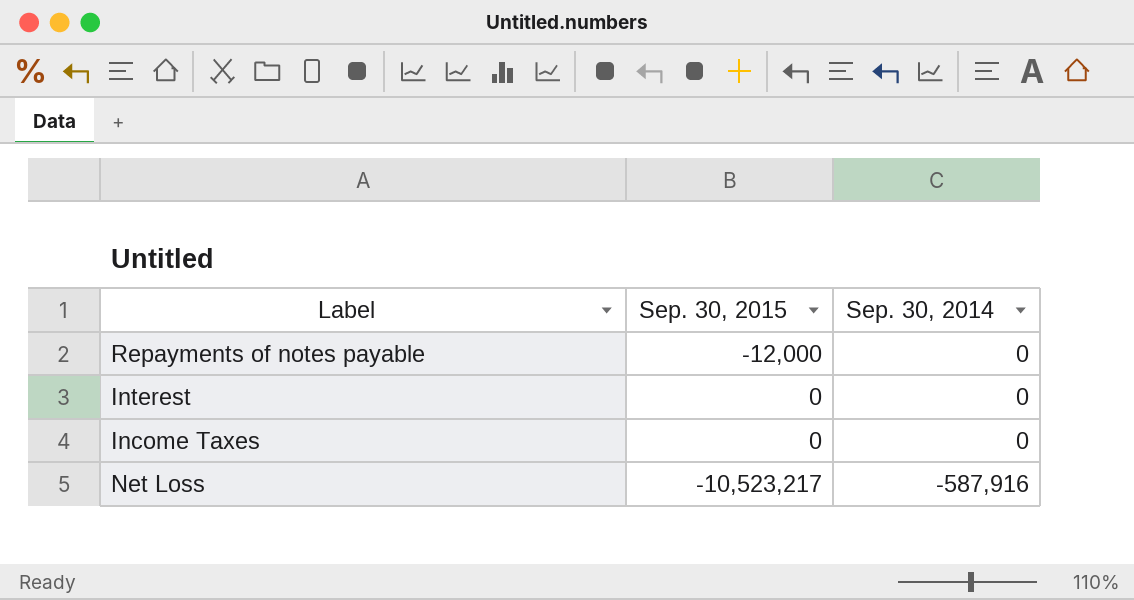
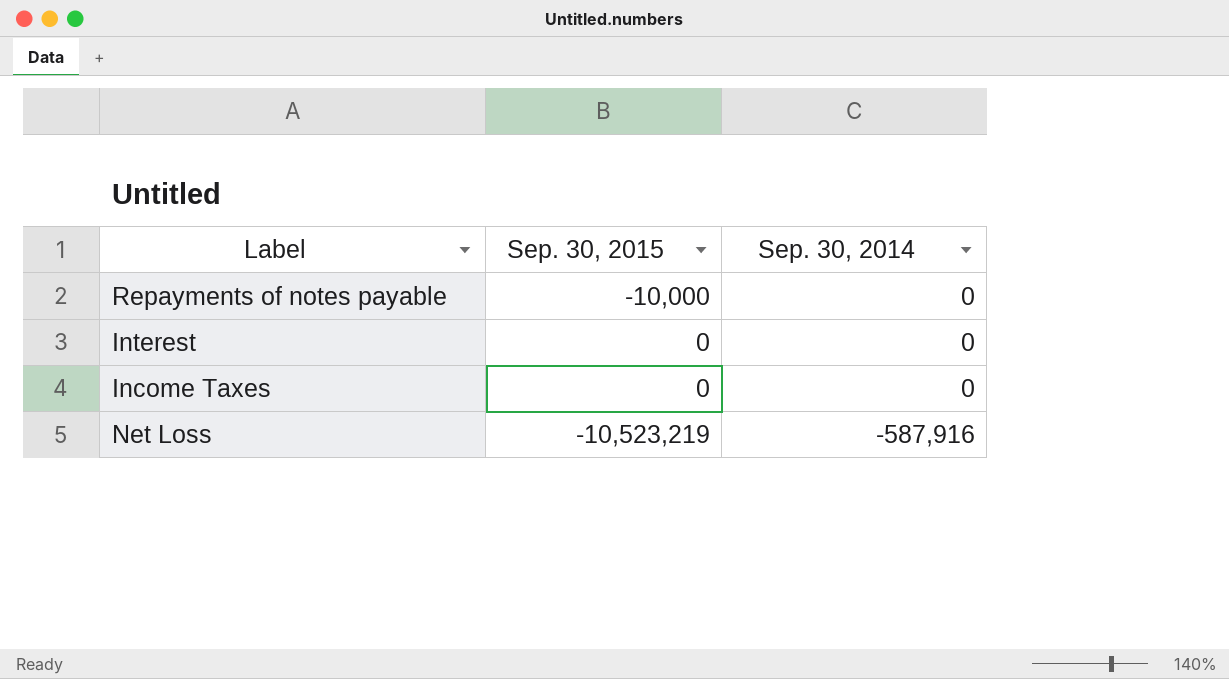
Repayments of notes payable | Sep. 30, 2015: -12,000 -> -10,000
Net Loss | Sep. 30, 2015: -10,523,217 -> -10,523,219

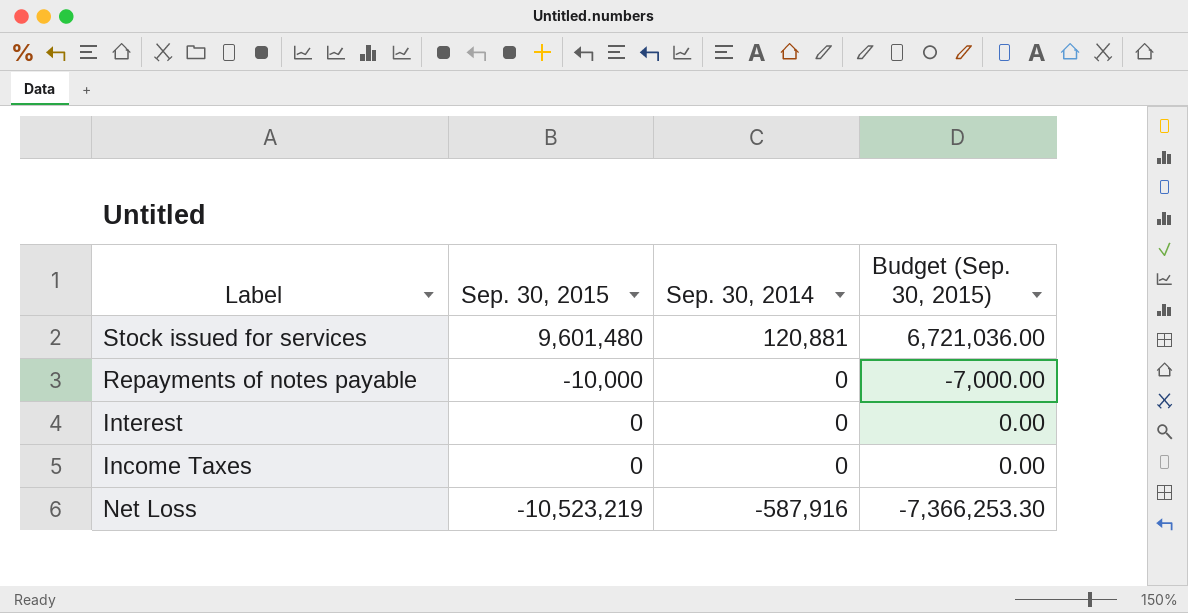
column Budget (Sep. 30, 2015) | formula: none -> [Sep. 30, 2015] * 0.7
row Stock issued for services: none -> 9,601,480 | 120,881 | 6,721,036.00

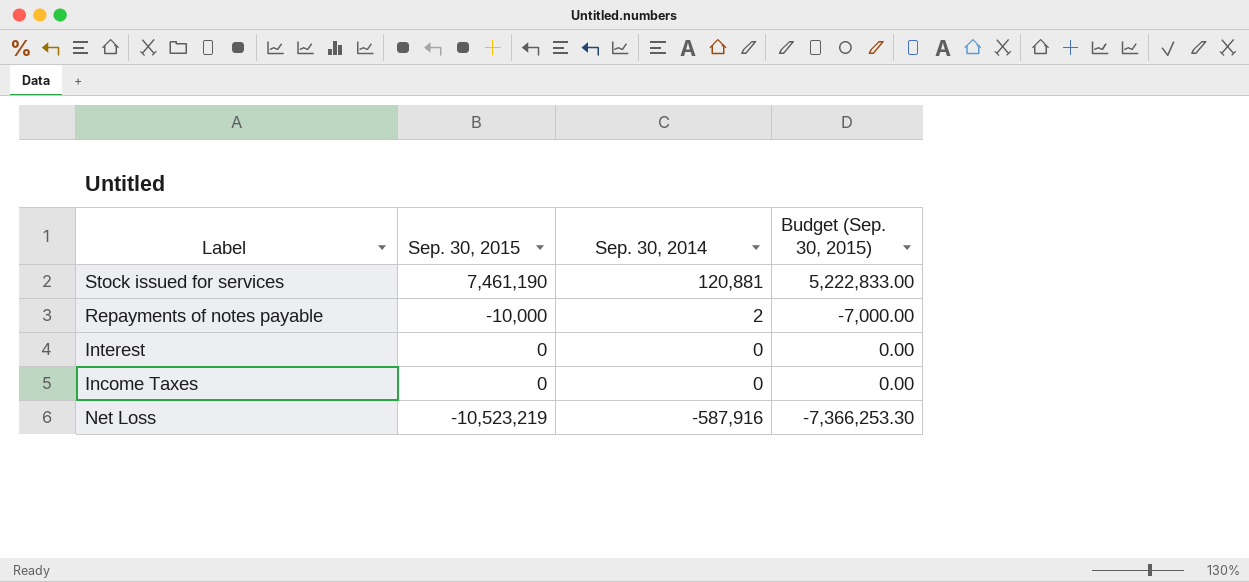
Stock issued for services | Sep. 30, 2015: 9,601,480 -> 7,461,190
Stock issued for services | Budget (Sep. 30, 2015): 6,721,036.00 -> 5,222,833.00
Repayments of notes payable | Sep. 30, 2014: 0 -> 2

